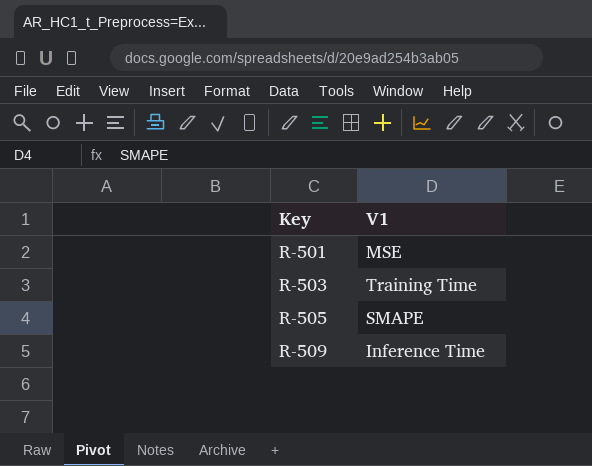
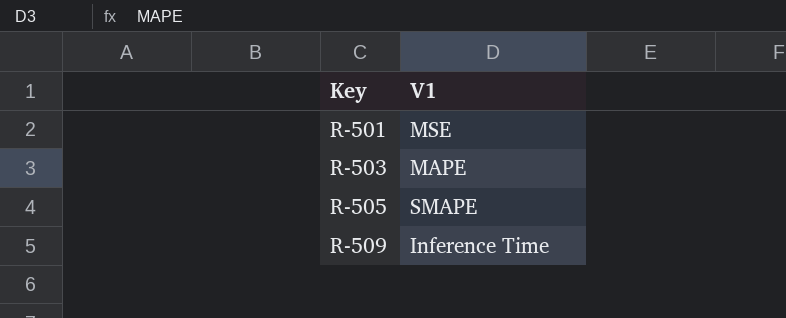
R-503 | V1: Training Time -> MAPE

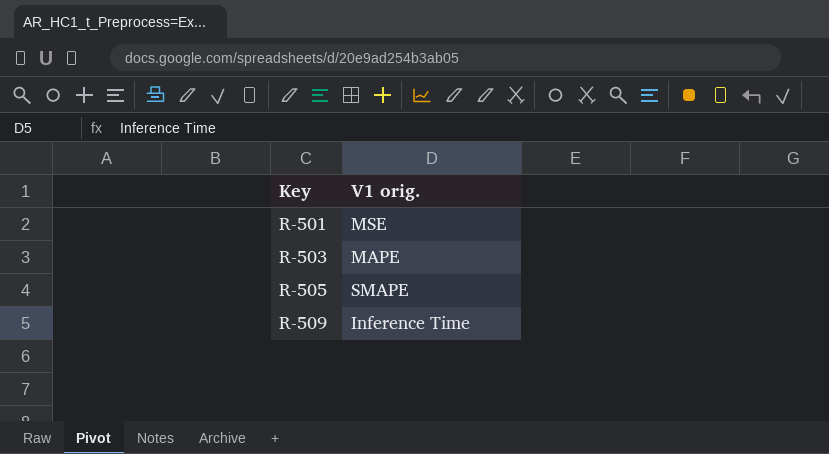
column name: V1 -> V1 orig.

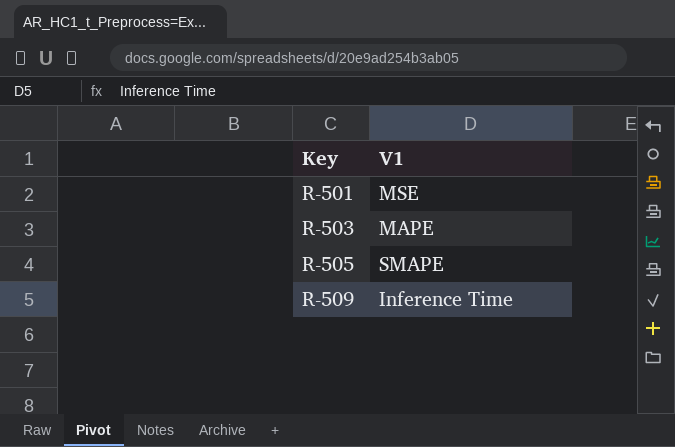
column name: V1 orig. -> V1

